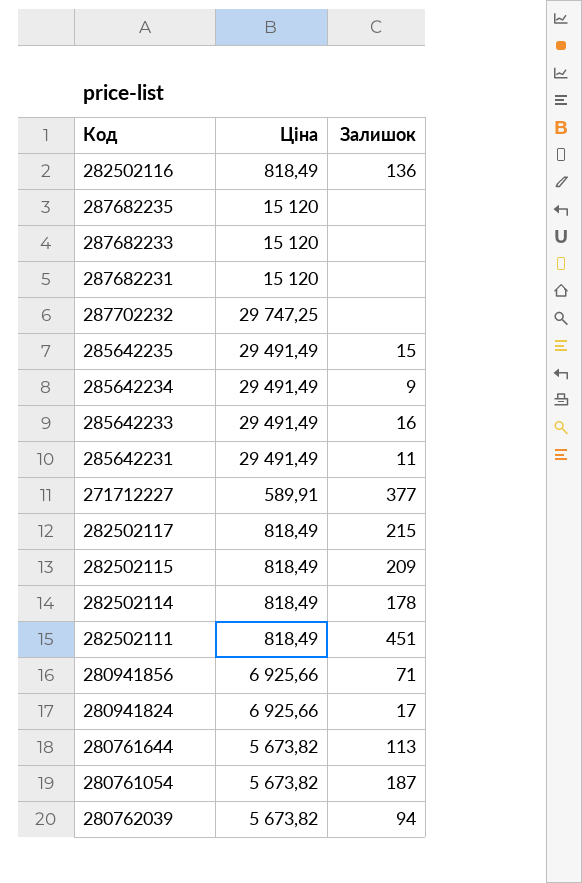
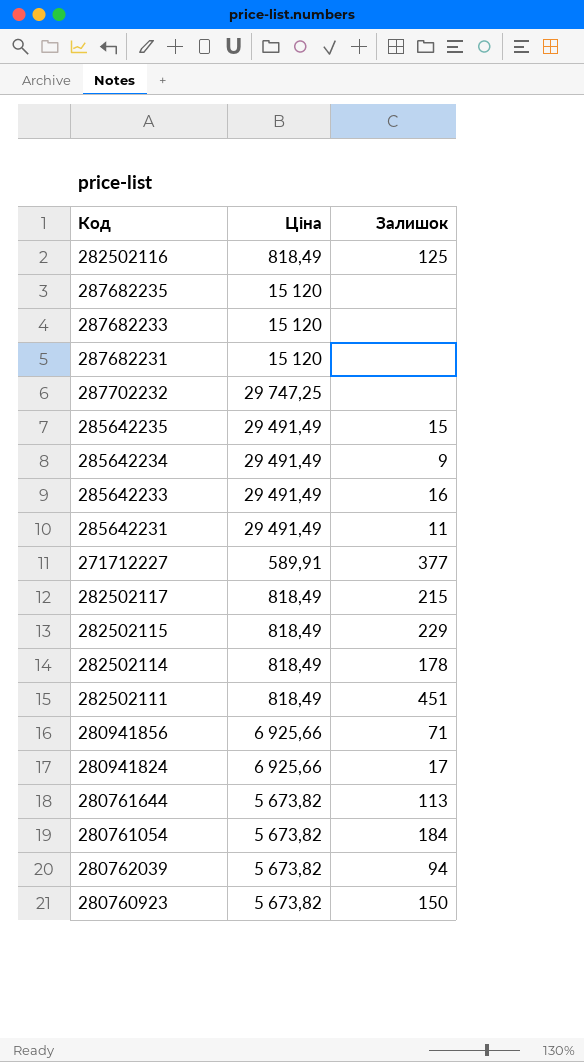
282502116 | Залишок: 136 -> 125
282502115 | Залишок: 209 -> 229
280761054 | Залишок: 187 -> 184
row 280760923: none -> 5 673,82 | 150

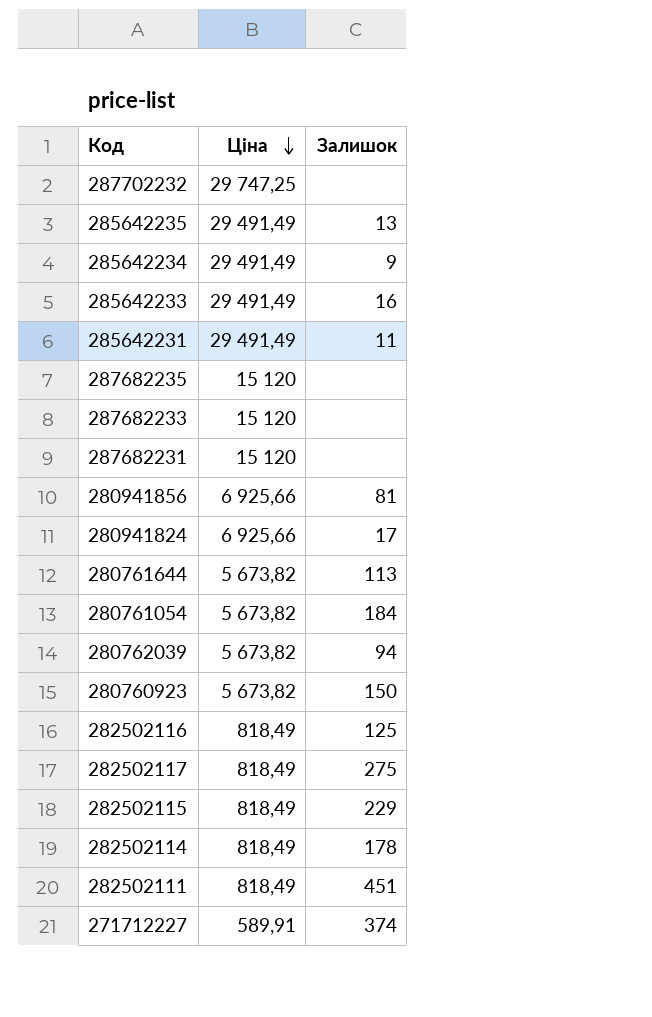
row order: none -> Ціна descending
285642235 | Залишок: 15 -> 13
280941856 | Залишок: 71 -> 81
282502117 | Залишок: 215 -> 275
271712227 | Залишок: 377 -> 374

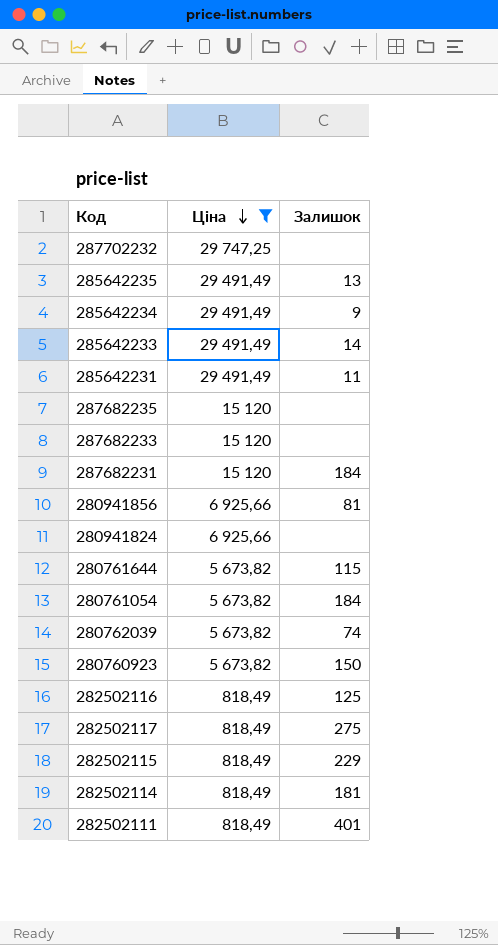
filter: none -> Ціна != 589,91
285642233 | Залишок: 16 -> 14
287682231 | Залишок: none -> 184
280941824 | Залишок: 17 -> none
280761644 | Залишок: 113 -> 115
280762039 | Залишок: 94 -> 74
282502114 | Залишок: 178 -> 181
282502111 | Залишок: 451 -> 401

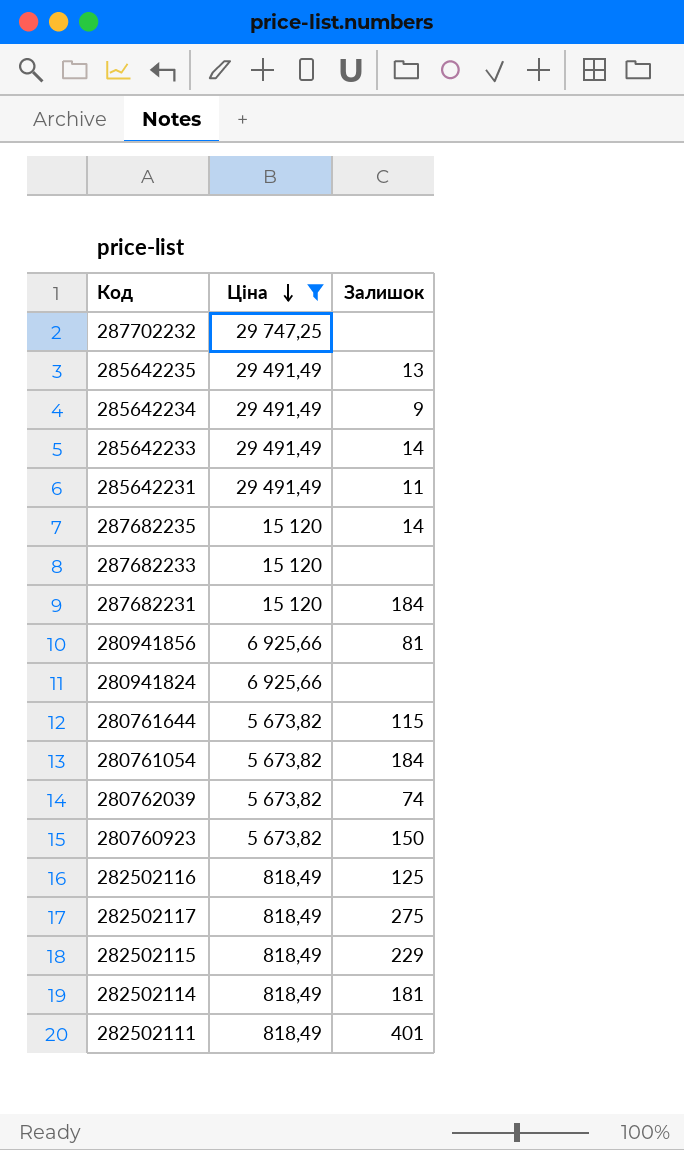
287682235 | Залишок: none -> 14

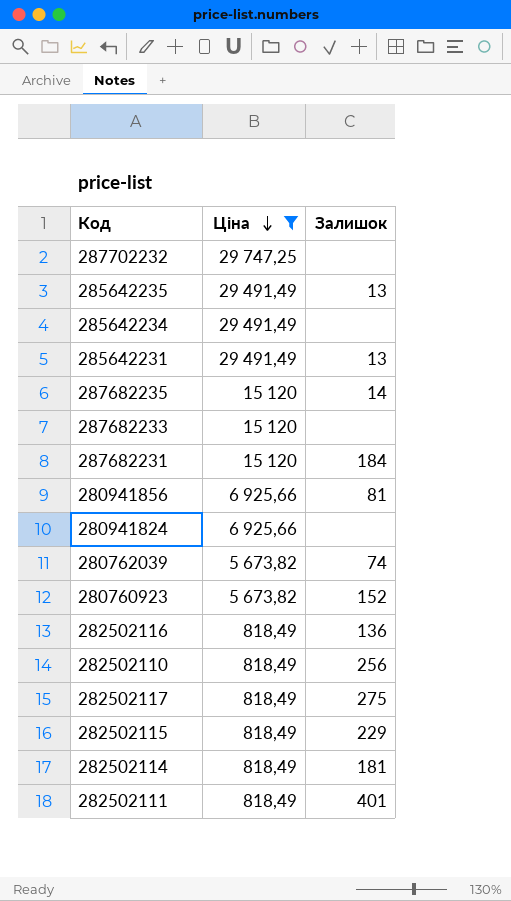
row 285642233: 29 491,49 | 14 -> none
row 280761644: 5 673,82 | 115 -> none
row 280761054: 5 673,82 | 184 -> none
285642234 | Залишок: 9 -> none
285642231 | Залишок: 11 -> 13
280760923 | Залишок: 150 -> 152
282502116 | Залишок: 125 -> 136
row 282502110: none -> 818,49 | 256

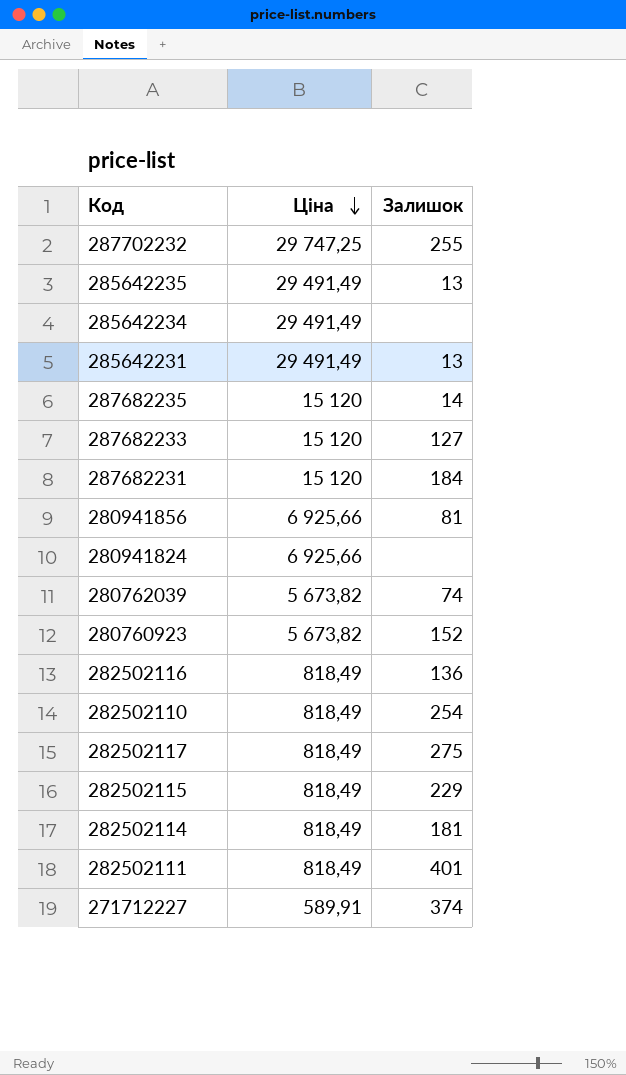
filter: Ціна != 589,91 -> none
287702232 | Залишок: none -> 255
287682233 | Залишок: none -> 127
282502110 | Залишок: 256 -> 254

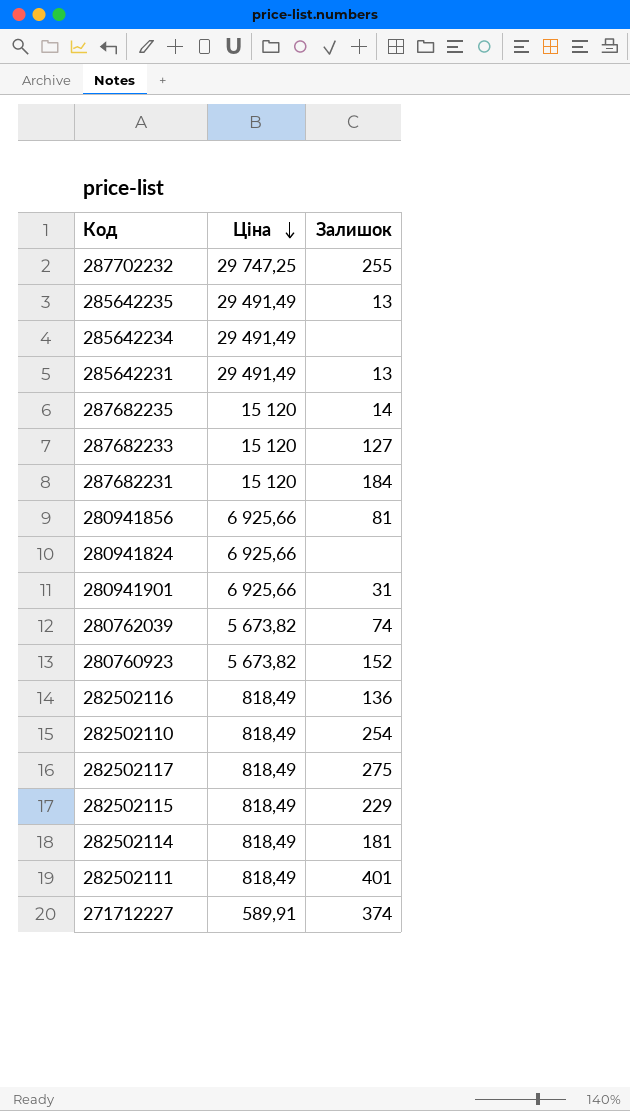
row 280941901: none -> 6 925,66 | 31

